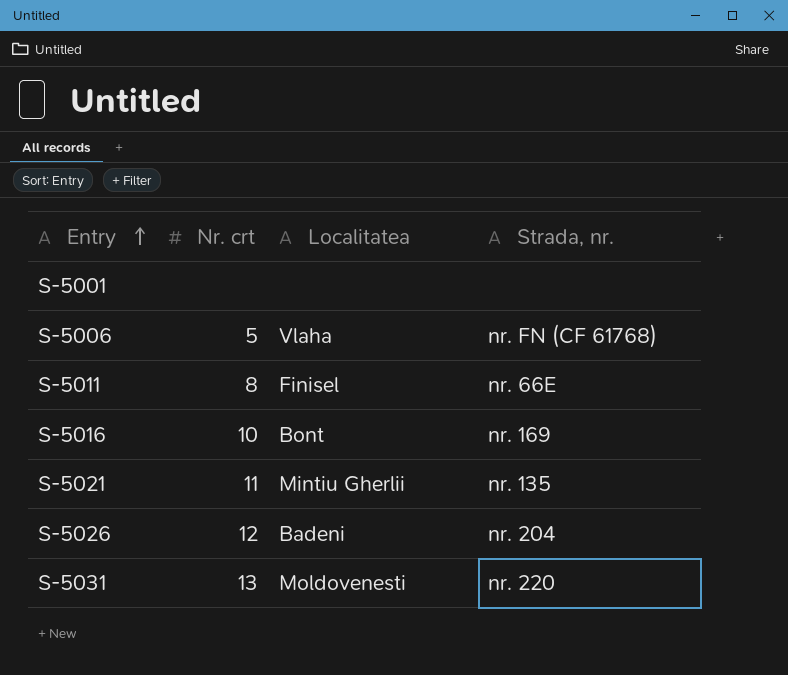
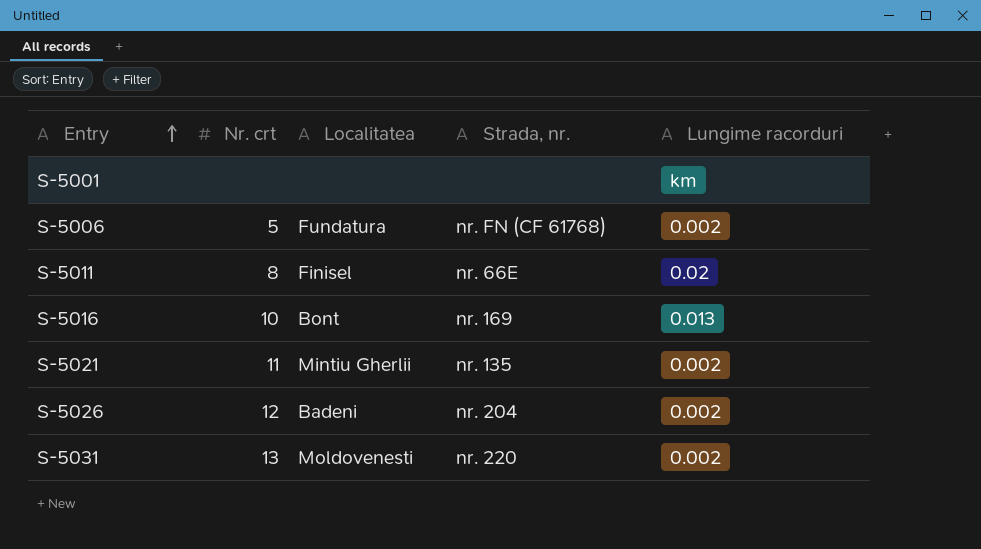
column Lungime racorduri | position: none -> 5
S-5006 | Localitatea: Vlaha -> Fundatura

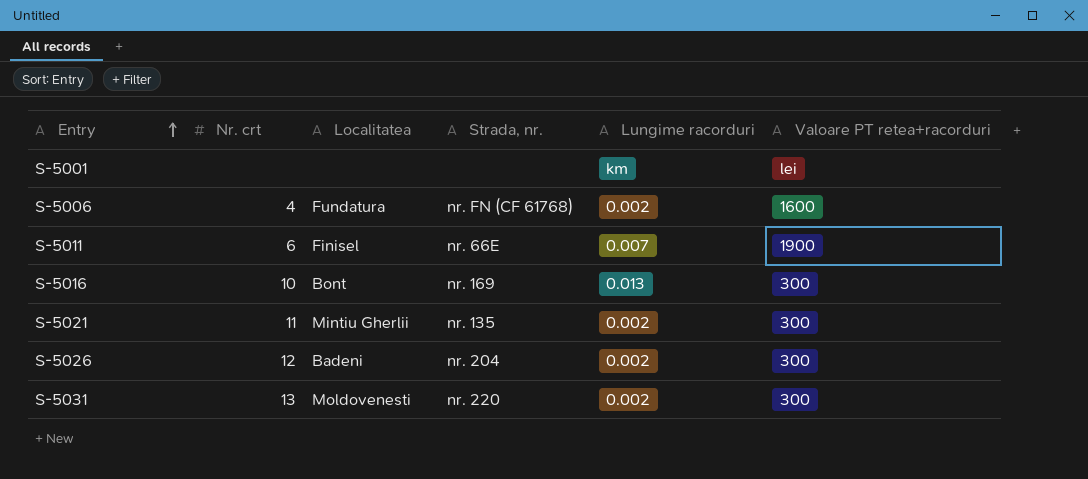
column Valoare PT retea+racorduri | position: none -> 6
S-5006 | Nr. crt: 5 -> 4
S-5011 | Nr. crt: 8 -> 6
S-5011 | Lungime racorduri: 0.02 -> 0.007

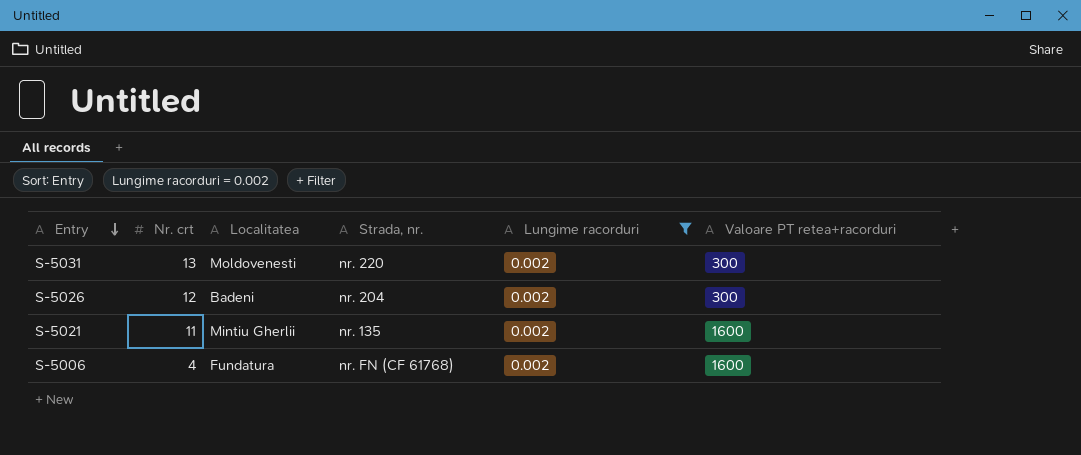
filter: none -> Lungime racorduri = 0.002
row order: Entry ascending -> Entry descending
S-5021 | Valoare PT retea+racorduri: 300 -> 1600

